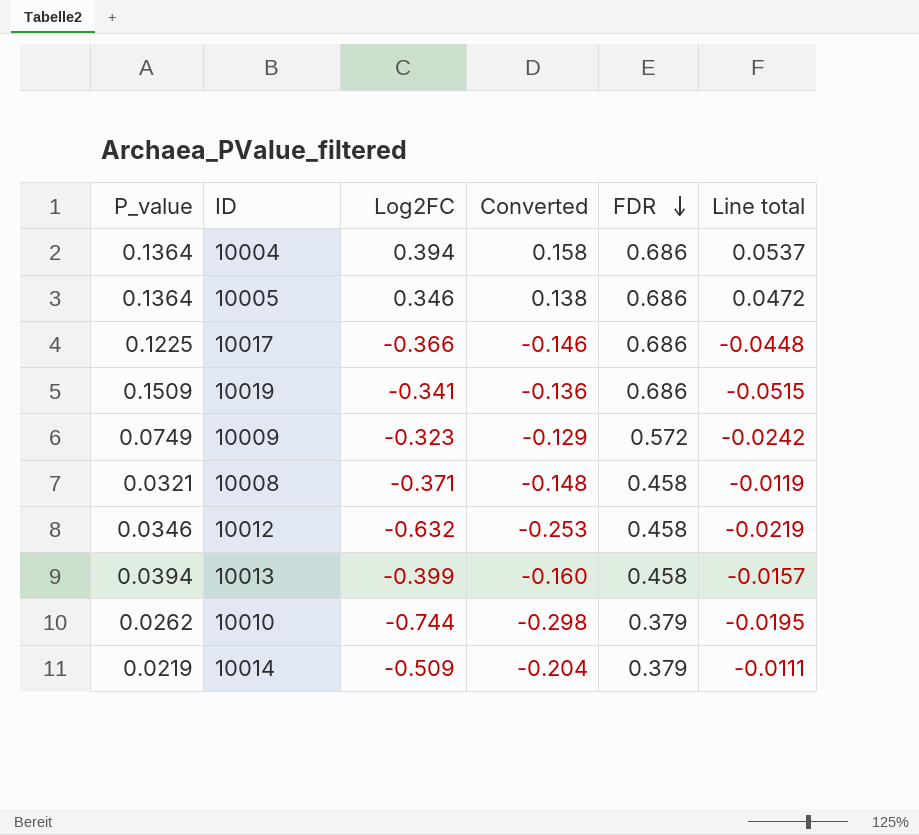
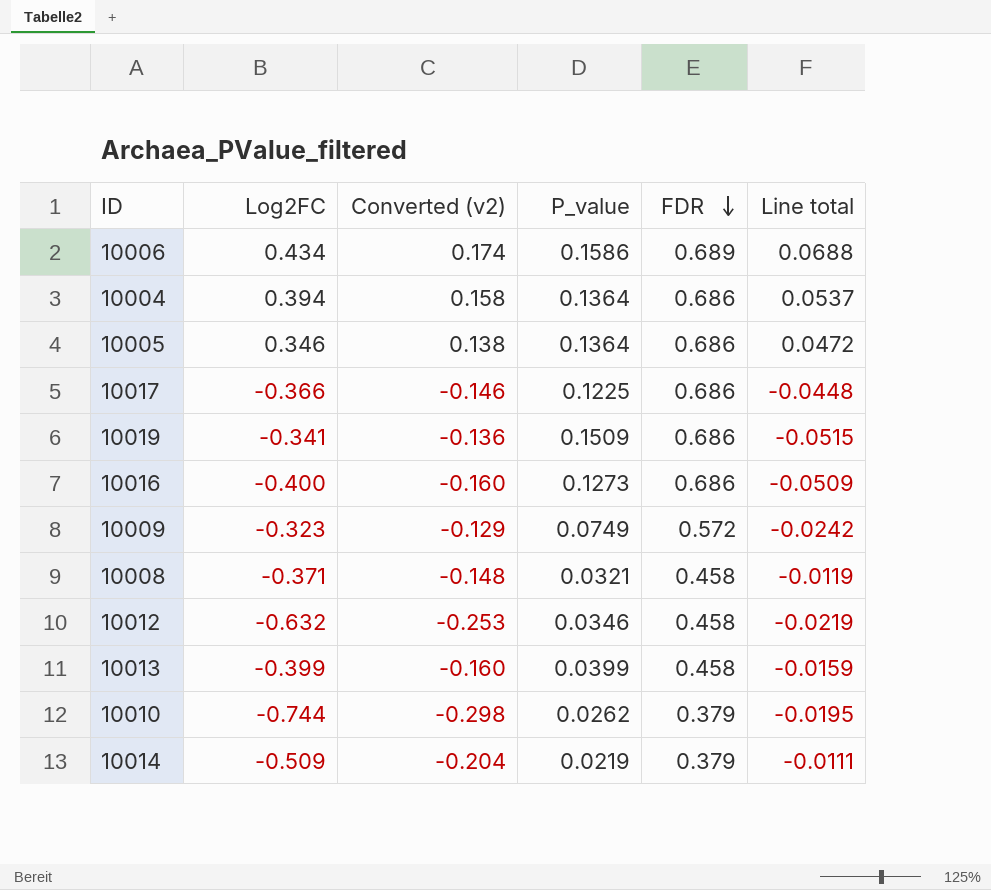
column name: Converted -> Converted (v2)
column P_value | position: 1 -> 4
row 10006: none -> 0.434 | 0.174 | 0.1586 | 0.689 | 0.0688
row 10016: none -> -0.400 | -0.160 | 0.1273 | 0.686 | -0.0509
10013 | P_value: 0.0394 -> 0.0399
10013 | Line total: -0.0157 -> -0.0159

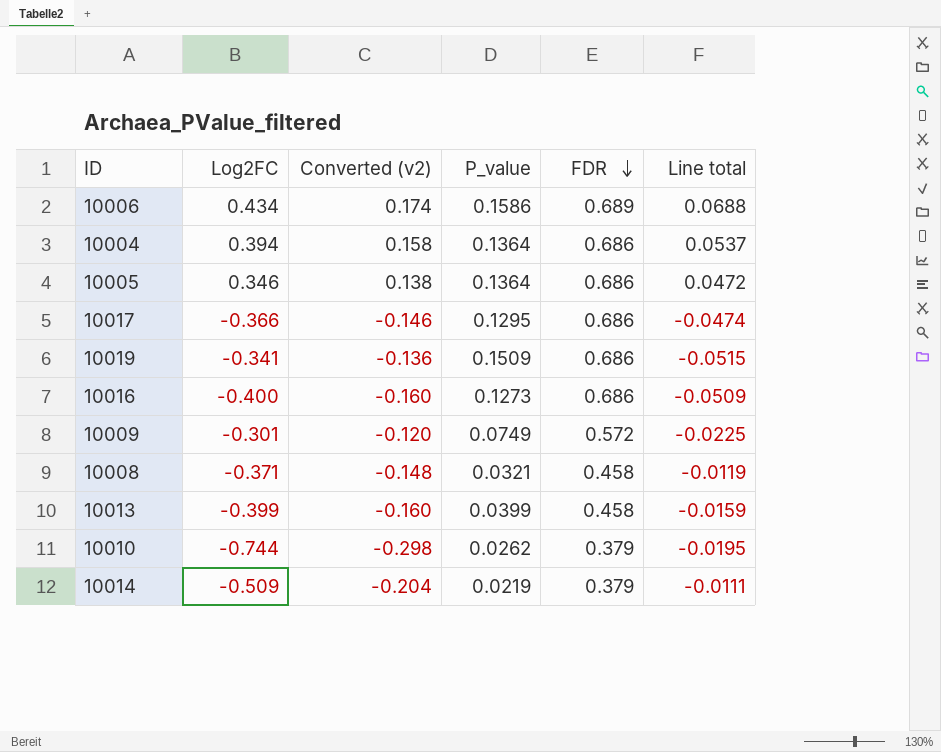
row 10012: -0.632 | -0.253 | 0.0346 | 0.458 | -0.0219 -> none
10017 | P_value: 0.1225 -> 0.1295
10017 | Line total: -0.0448 -> -0.0474
10009 | Log2FC: -0.323 -> -0.301
10009 | Converted (v2): -0.129 -> -0.120
10009 | Line total: -0.0242 -> -0.0225

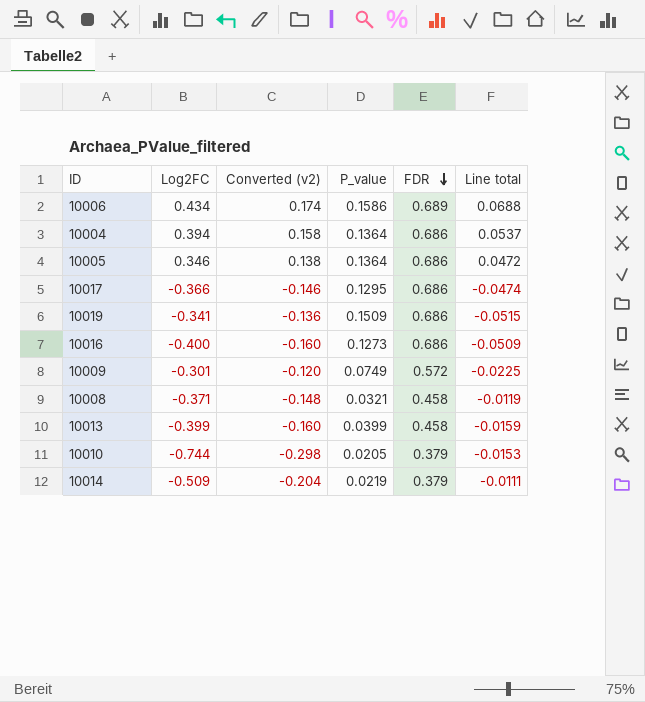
10010 | P_value: 0.0262 -> 0.0205
10010 | Line total: -0.0195 -> -0.0153

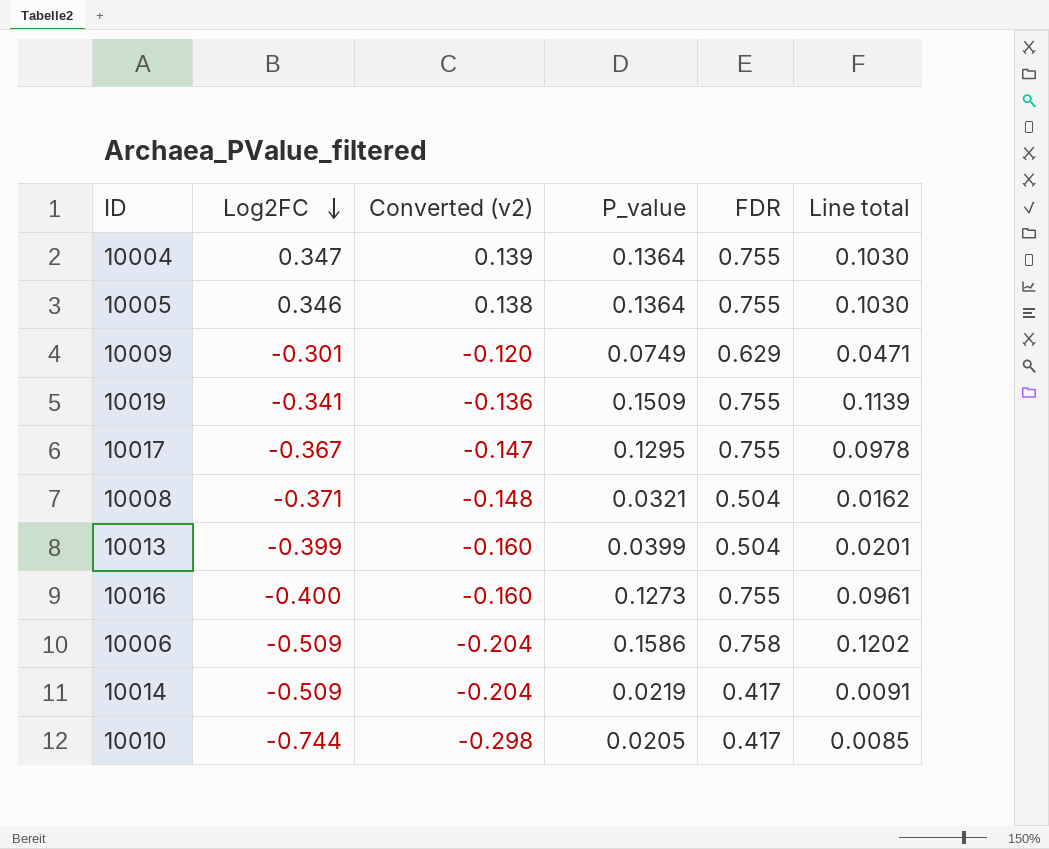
row order: FDR descending -> Log2FC descending
column Line total | formula: [Log2FC] * [P_value] -> [P_value] * [FDR]
10004 | Log2FC: 0.394 -> 0.347
10004 | Converted (v2): 0.158 -> 0.139
10004 | FDR: 0.686 -> 0.755
10005 | FDR: 0.686 -> 0.755
10009 | FDR: 0.572 -> 0.629
10019 | FDR: 0.686 -> 0.755
10017 | Log2FC: -0.366 -> -0.367
10017 | Converted (v2): -0.146 -> -0.147
10017 | FDR: 0.686 -> 0.755
10008 | FDR: 0.458 -> 0.504
10013 | FDR: 0.458 -> 0.504
10016 | FDR: 0.686 -> 0.755
10006 | Log2FC: 0.434 -> -0.509
10006 | Converted (v2): 0.174 -> -0.204
10006 | FDR: 0.689 -> 0.758
10014 | FDR: 0.379 -> 0.417
10010 | FDR: 0.379 -> 0.417

